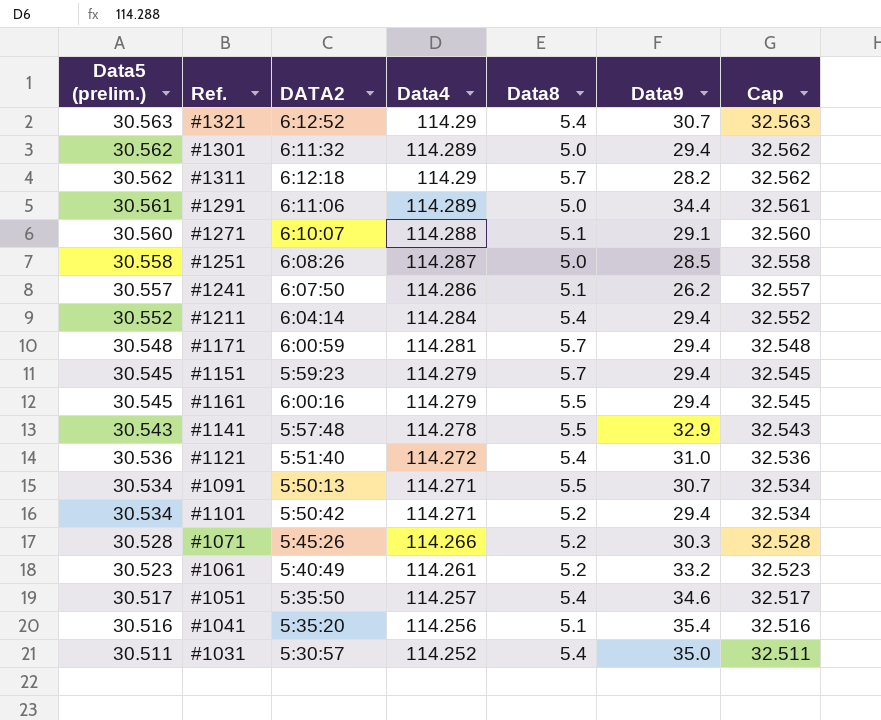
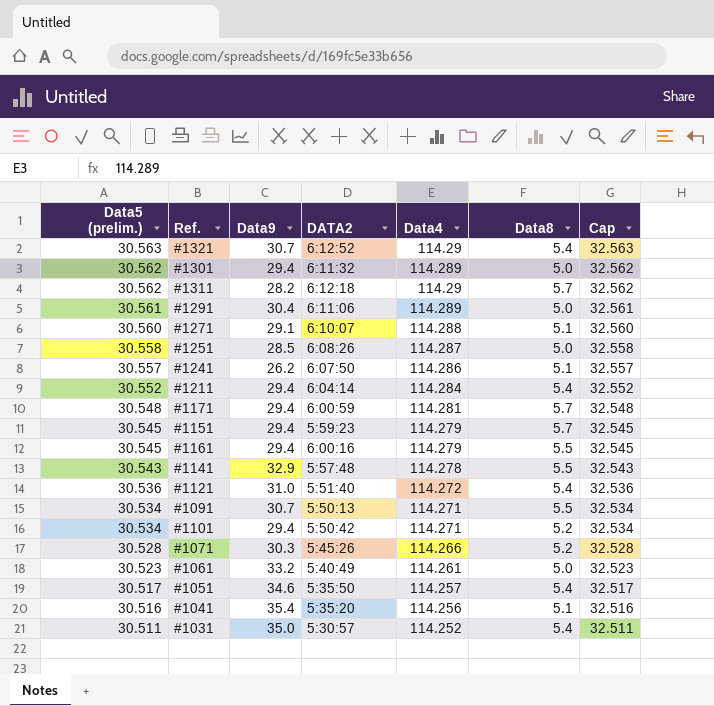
column Data9 | position: 6 -> 3
#1291 | Data9: 34.4 -> 30.4
#1061 | Data8: 5.2 -> 5.0

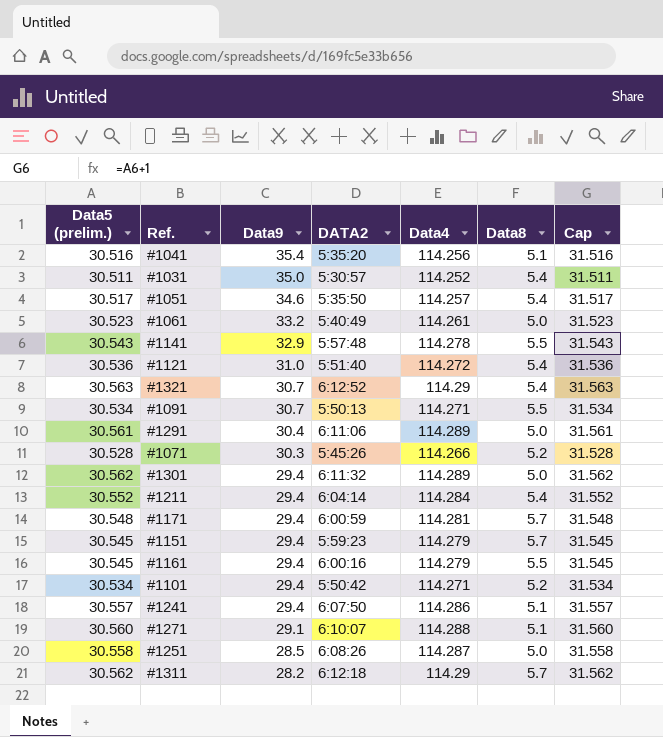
row order: Data5 (prelim.) descending -> Data9 descending
column Cap | formula: [Data5 (prelim.)] + 2 -> [Data5 (prelim.)] + 1
#1241 | Data9: 26.2 -> 29.4

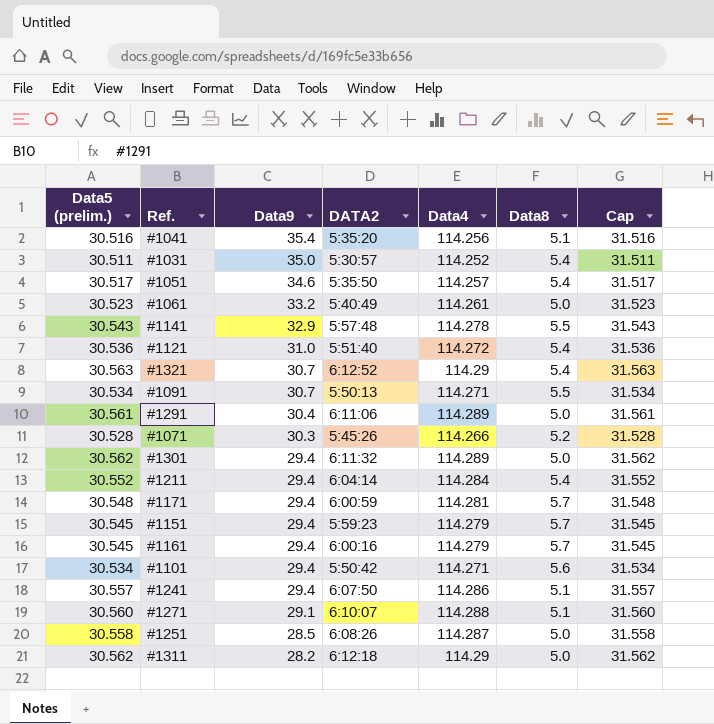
#1161 | Data8: 5.5 -> 5.7
#1101 | Data8: 5.2 -> 5.6
#1311 | Data8: 5.7 -> 5.0

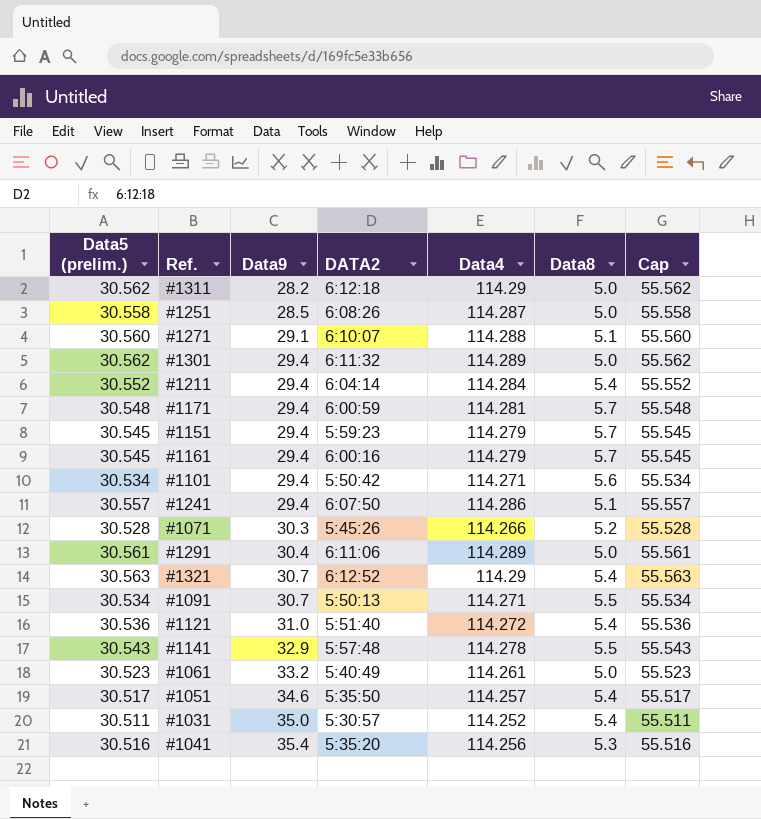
row order: Data9 descending -> Data9 ascending
column Cap | formula: [Data5 (prelim.)] + 1 -> [Data5 (prelim.)] + 25
#1041 | Data8: 5.1 -> 5.3

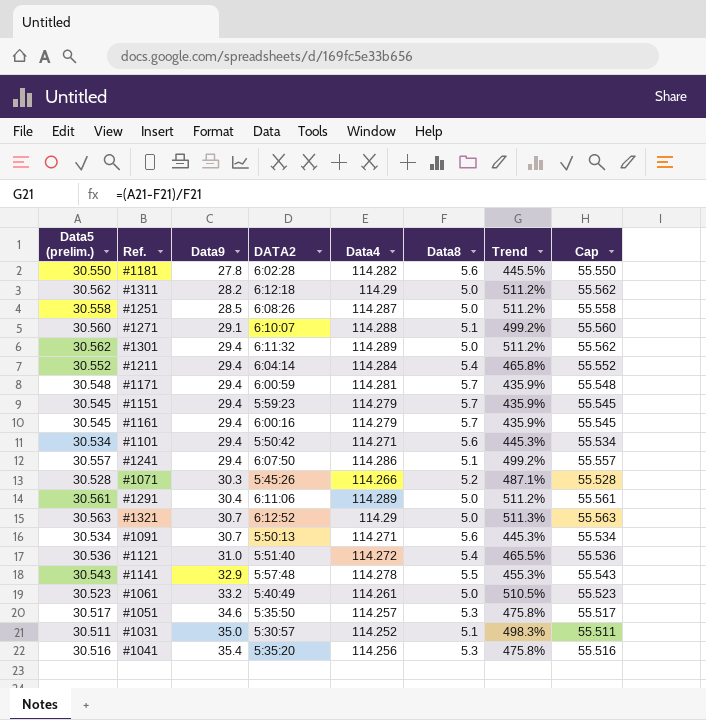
column Trend | formula: none -> ([Data5 (prelim.)] - [Data8]) / [Data8]
row #1181: none -> 30.550 | 27.8 | 6:02:28 | 114.282 | 5.6 | 445.5% | 55.550
#1321 | Data8: 5.4 -> 5.0
#1091 | Data8: 5.5 -> 5.6
#1051 | Data8: 5.4 -> 5.3
#1031 | Data8: 5.4 -> 5.1

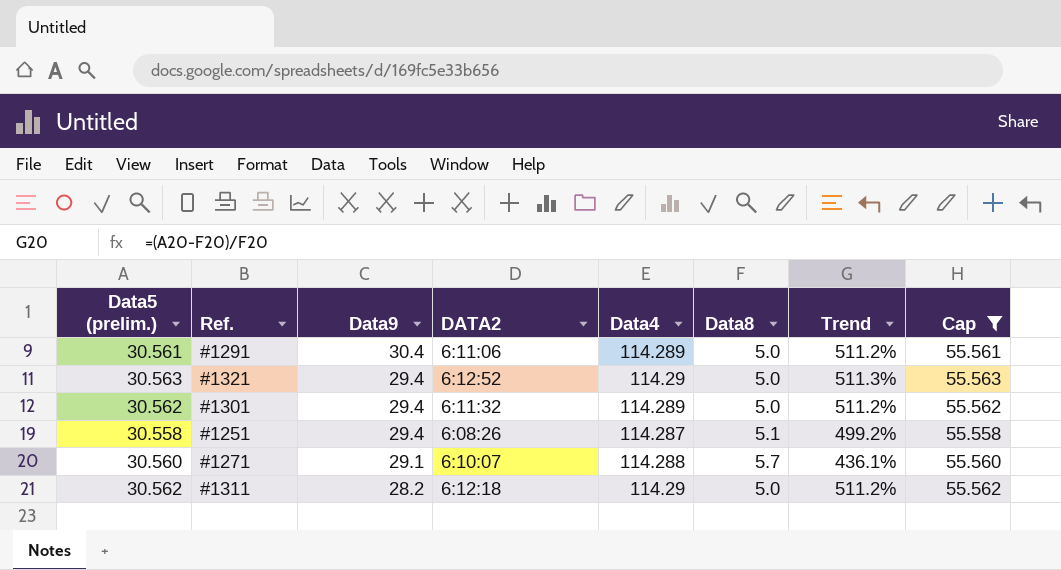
filter: none -> Cap >= 55.558
row order: Data9 ascending -> Data9 descending
#1321 | Data9: 30.7 -> 29.4
#1251 | Data9: 28.5 -> 29.4
#1251 | Data8: 5.0 -> 5.1
#1251 | Trend: 511.2% -> 499.2%
#1271 | Data8: 5.1 -> 5.7
#1271 | Trend: 499.2% -> 436.1%

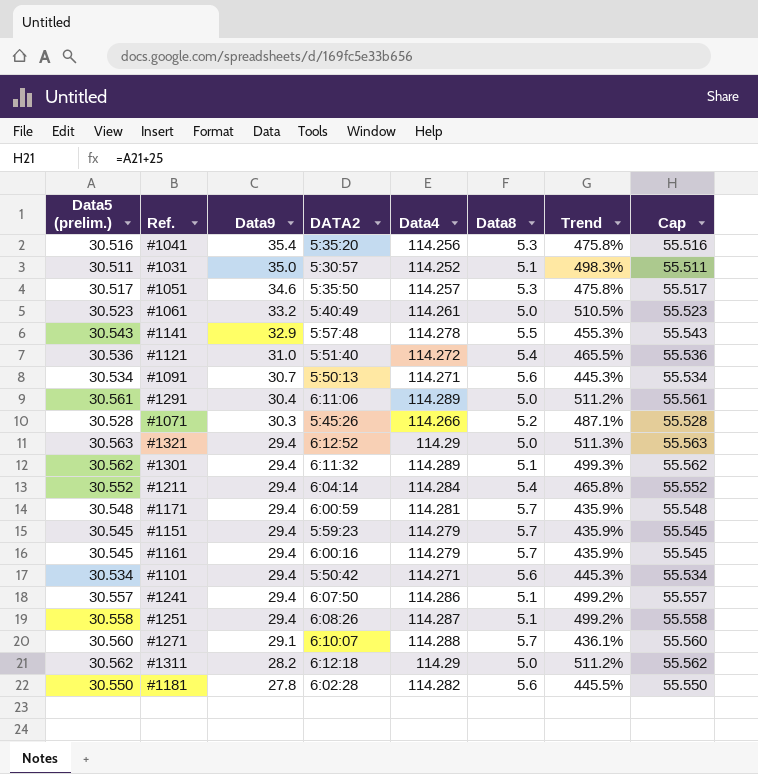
filter: Cap >= 55.558 -> none
#1301 | Data8: 5.0 -> 5.1
#1301 | Trend: 511.2% -> 499.3%

